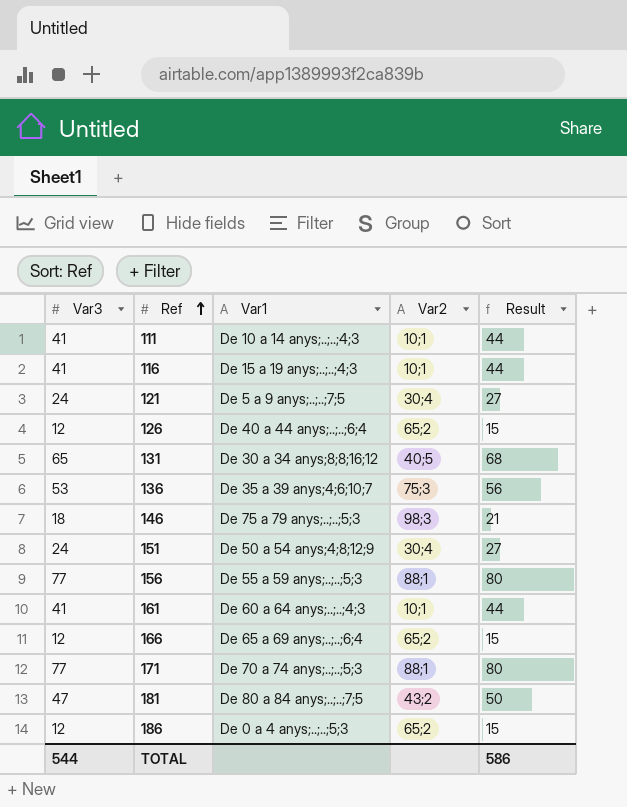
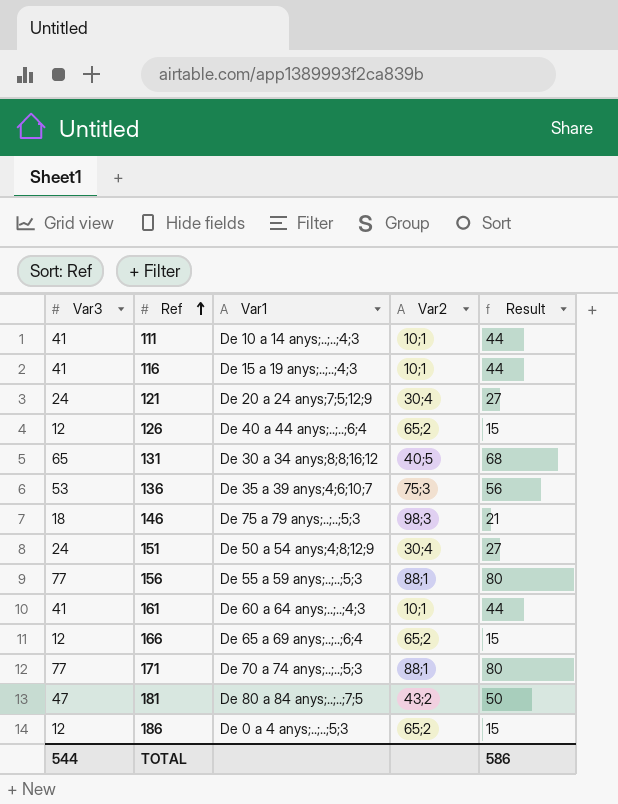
121 | Var1: De 5 a 9 anys;..;..;7;5 -> De 20 a 24 anys;7;5;12;9

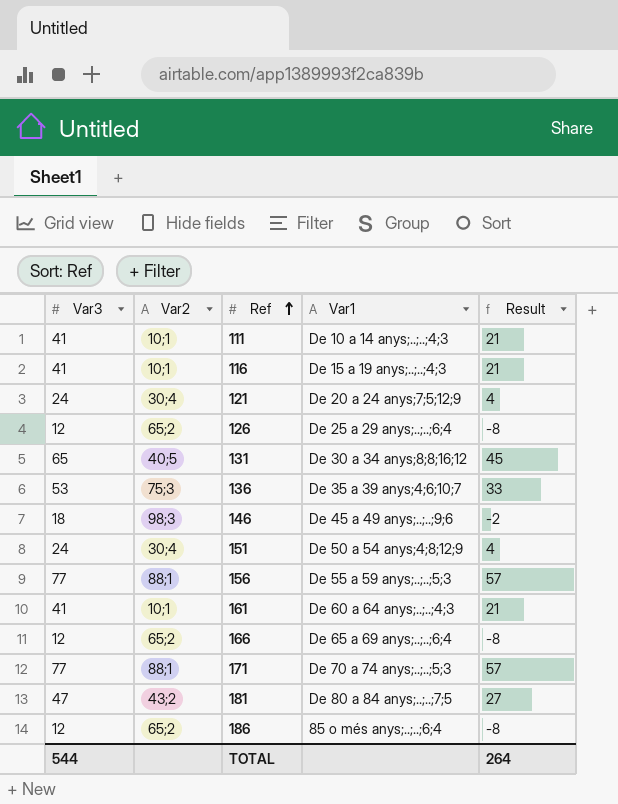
column Var2 | position: 4 -> 2
column Result | formula: [Var3] + 3 -> [Var3] - 20
126 | Var1: De 40 a 44 anys;..;..;6;4 -> De 25 a 29 anys;..;..;6;4
146 | Var1: De 75 a 79 anys;..;..;5;3 -> De 45 a 49 anys;..;..;9;6
186 | Var1: De 0 a 4 anys;..;..;5;3 -> 85 o més anys;..;..;6;4
TOTAL | Result: 586 -> 264

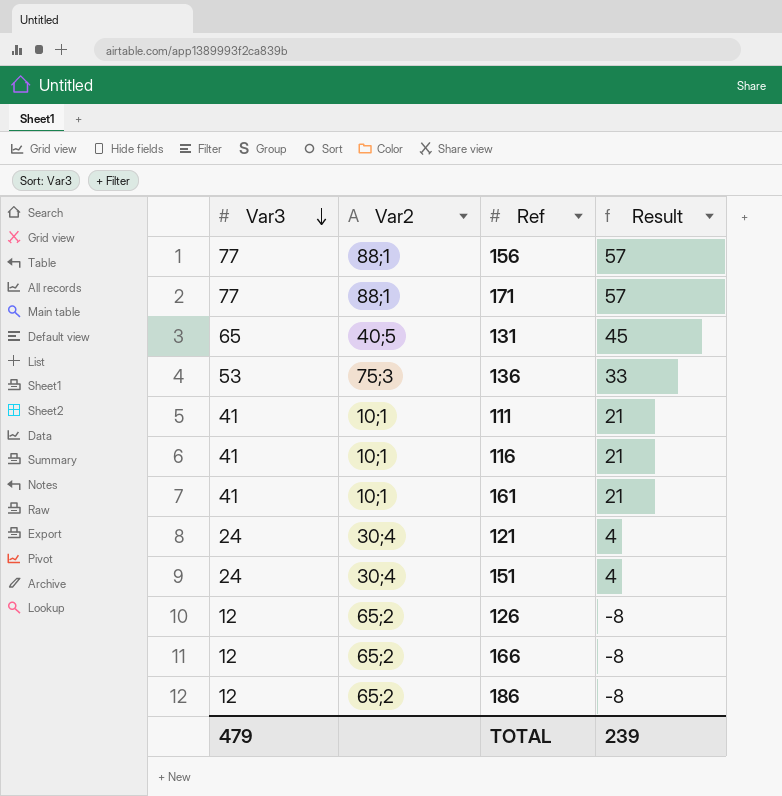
row order: Ref ascending -> Var3 descending
column Var1 | position: 4 -> none
row 146: 18 | 98;3 | De 45 a 49 anys;..;..;9;6 | -2 -> none
row 181: 47 | 43;2 | De 80 a 84 anys;..;..;7;5 | 27 -> none
TOTAL | Var3: 544 -> 479
TOTAL | Result: 264 -> 239

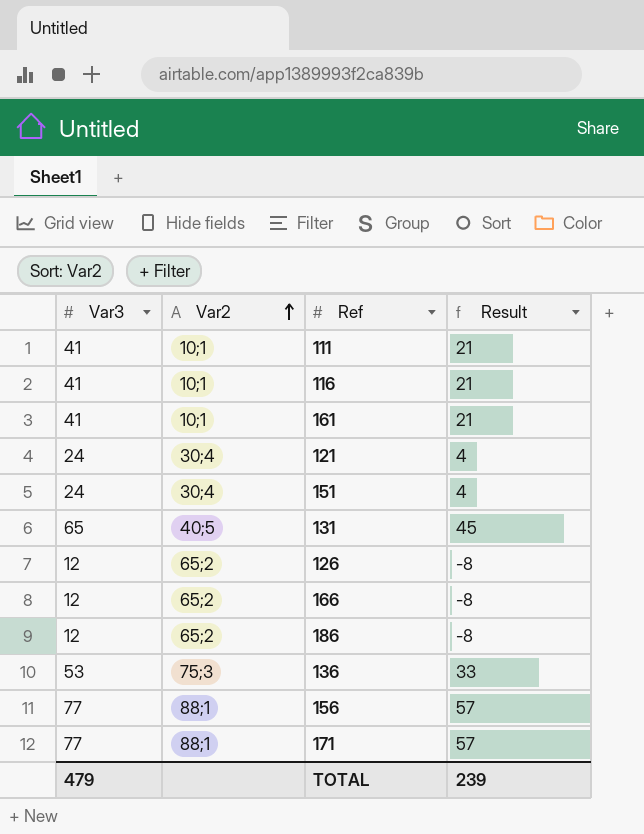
row order: Var3 descending -> Var2 ascending

